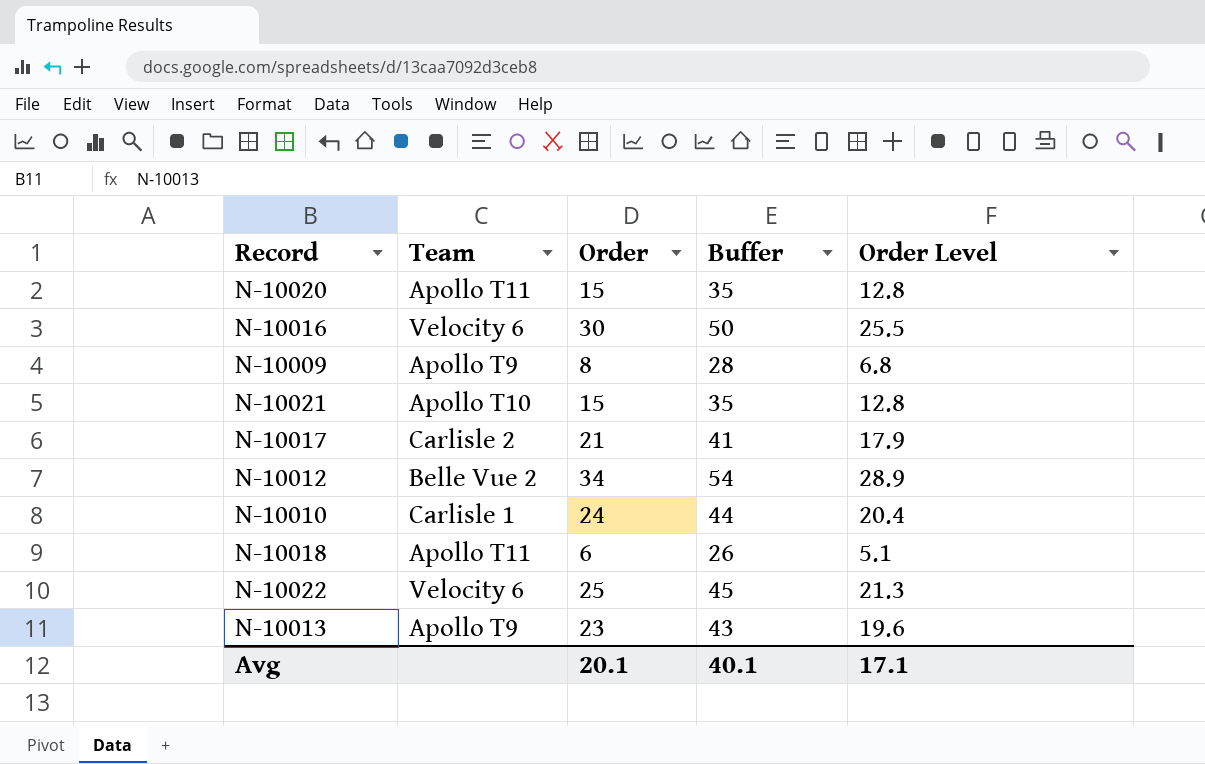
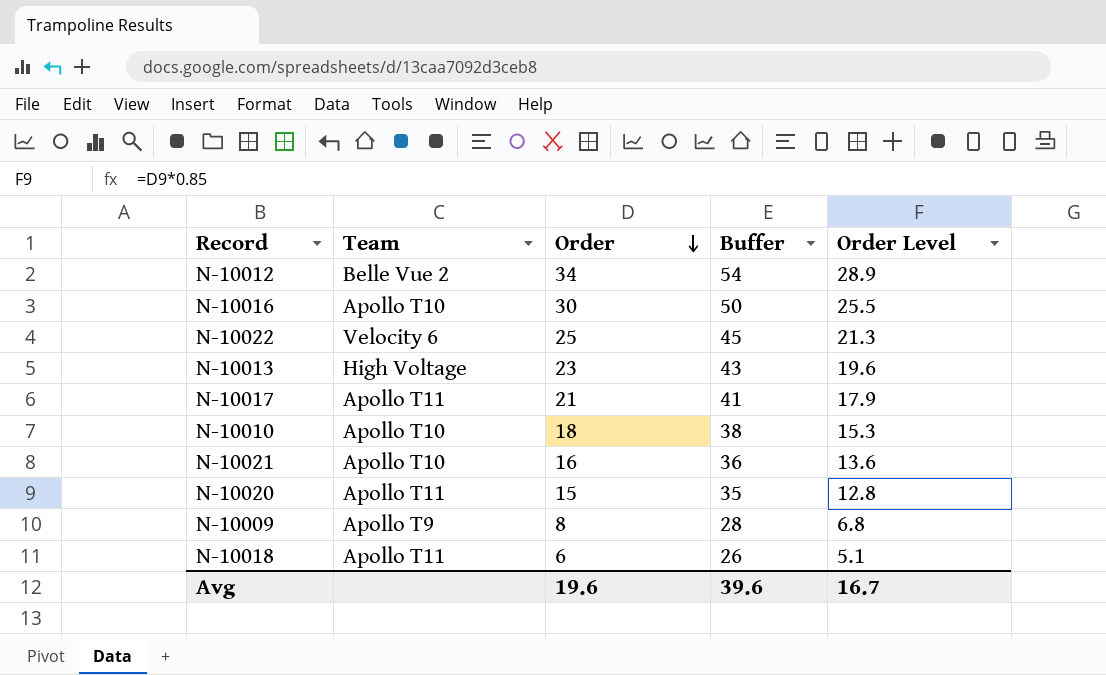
row order: none -> Order descending
N-10016 | Team: Velocity 6 -> Apollo T10
N-10013 | Team: Apollo T9 -> High Voltage
N-10017 | Team: Carlisle 2 -> Apollo T11
N-10010 | Team: Carlisle 1 -> Apollo T10
N-10010 | Order: 24 -> 18
N-10010 | Buffer: 44 -> 38
N-10010 | Order Level: 20.4 -> 15.3
N-10021 | Order: 15 -> 16
N-10021 | Buffer: 35 -> 36
N-10021 | Order Level: 12.8 -> 13.6
Avg | Order: 20.1 -> 19.6
Avg | Buffer: 40.1 -> 39.6
Avg | Order Level: 17.1 -> 16.7

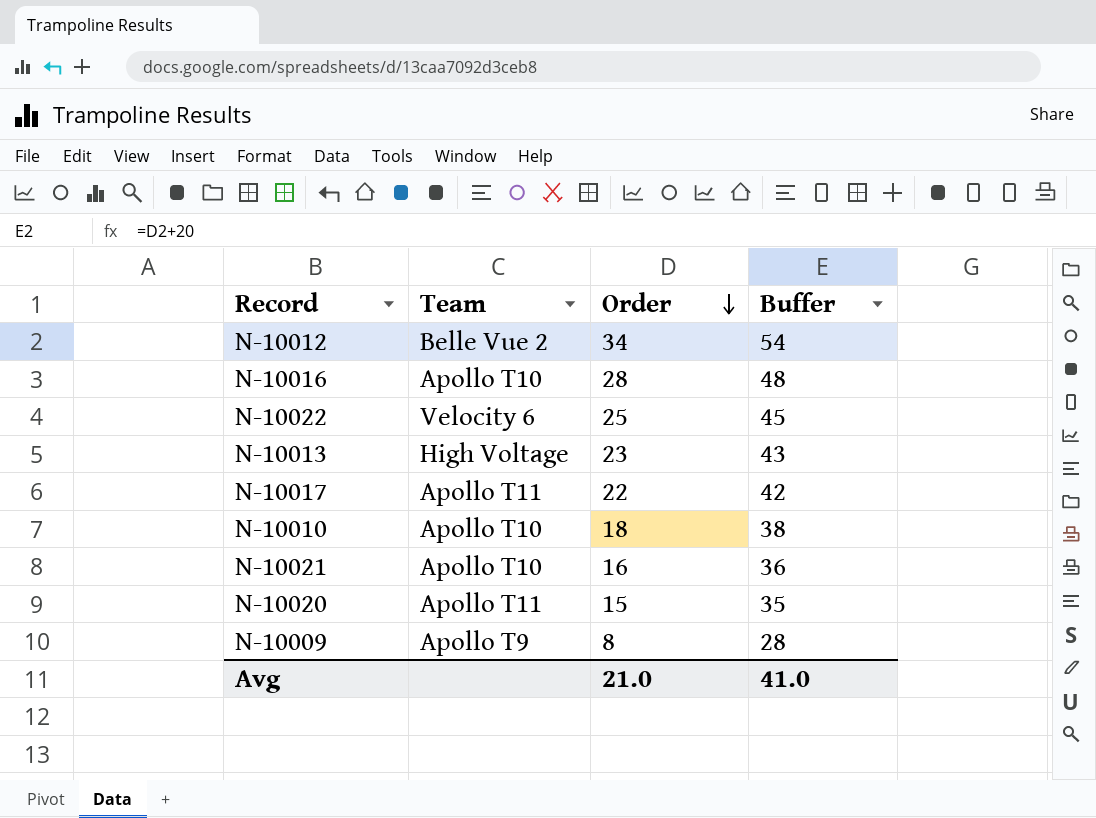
column Order Level | formula: [Order] * 0.85 -> none
row N-10018: Apollo T11 | 6 | 26 | 5.1 -> none
N-10016 | Order: 30 -> 28
N-10016 | Buffer: 50 -> 48
N-10017 | Order: 21 -> 22
N-10017 | Buffer: 41 -> 42
Avg | Order: 19.6 -> 21.0
Avg | Buffer: 39.6 -> 41.0

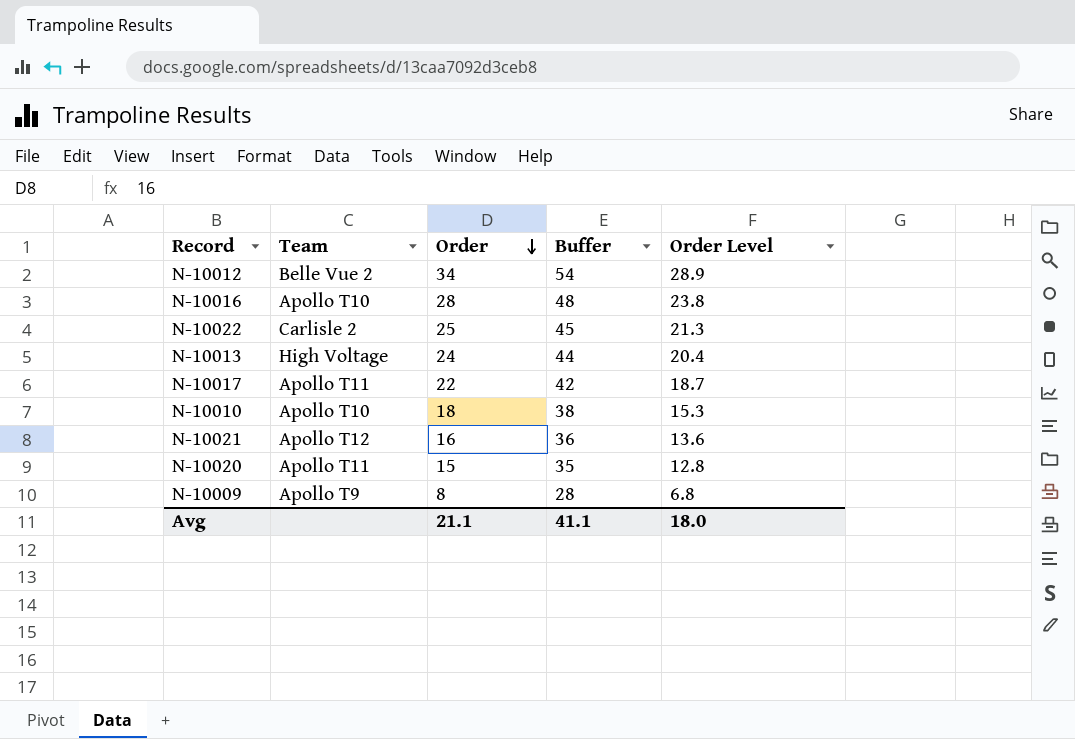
column Order Level | formula: none -> [Order] * 0.85
N-10022 | Team: Velocity 6 -> Carlisle 2
N-10013 | Order: 23 -> 24
N-10013 | Buffer: 43 -> 44
N-10021 | Team: Apollo T10 -> Apollo T12
Avg | Order: 21.0 -> 21.1
Avg | Buffer: 41.0 -> 41.1

